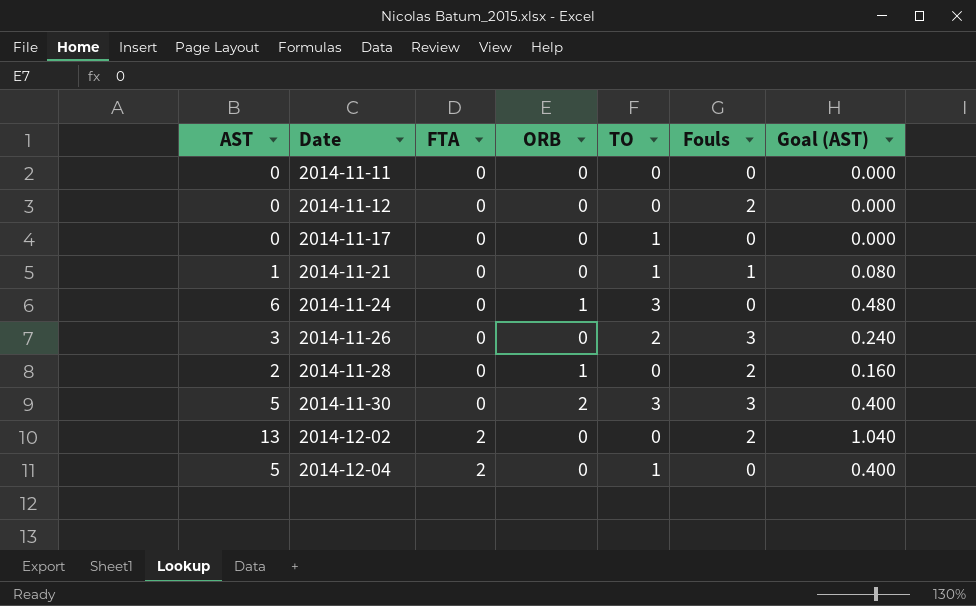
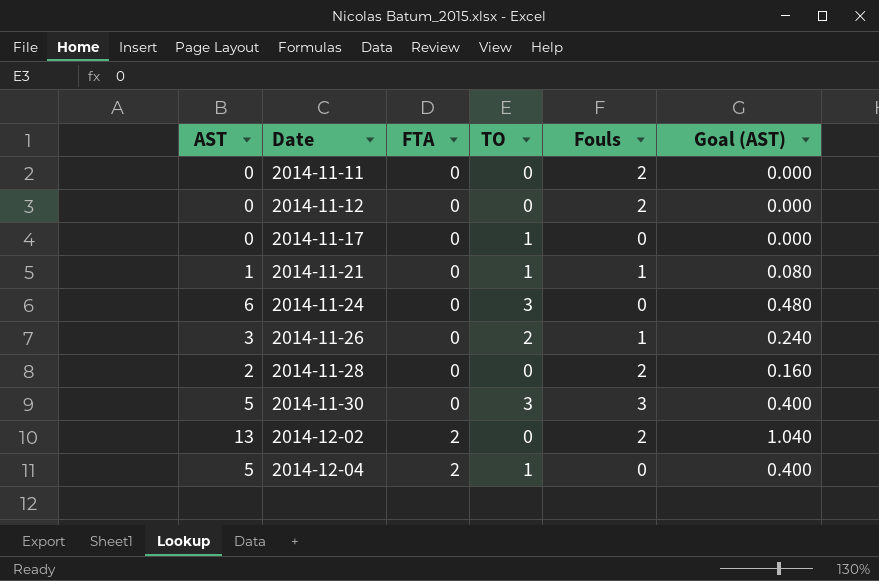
column ORB | position: 4 -> none
2014-11-11 | Fouls: 0 -> 2
2014-11-26 | Fouls: 3 -> 1

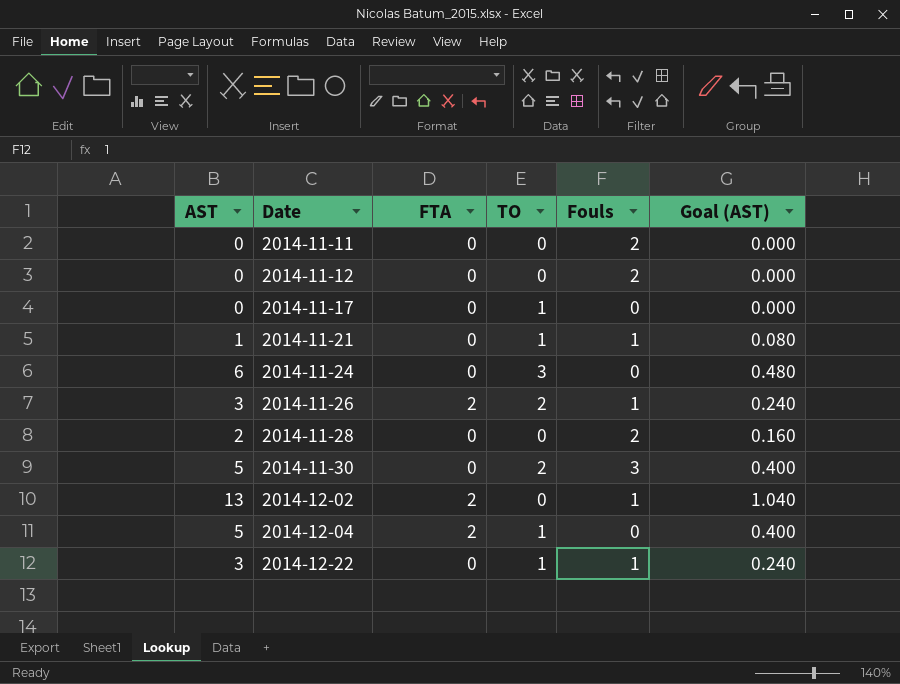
2014-11-26 | FTA: 0 -> 2
2014-11-30 | TO: 3 -> 2
2014-12-02 | Fouls: 2 -> 1
row 2014-12-22: none -> 3 | 0 | 1 | 1 | 0.240

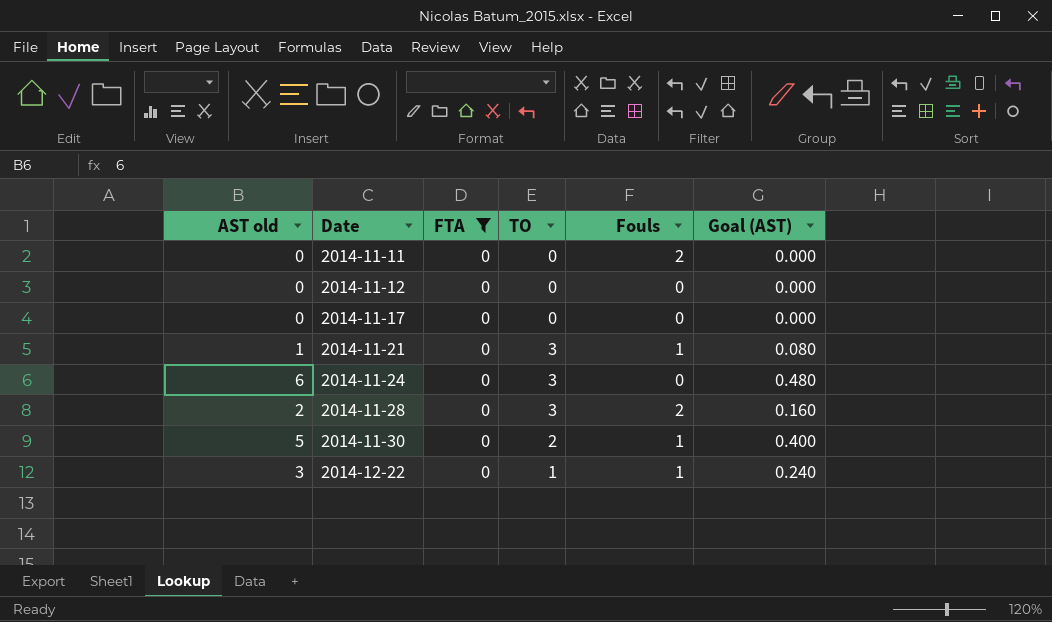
filter: none -> FTA = 0
column name: AST -> AST old
2014-11-12 | Fouls: 2 -> 0
2014-11-17 | TO: 1 -> 0
2014-11-21 | TO: 1 -> 3
2014-11-28 | TO: 0 -> 3
2014-11-30 | Fouls: 3 -> 1

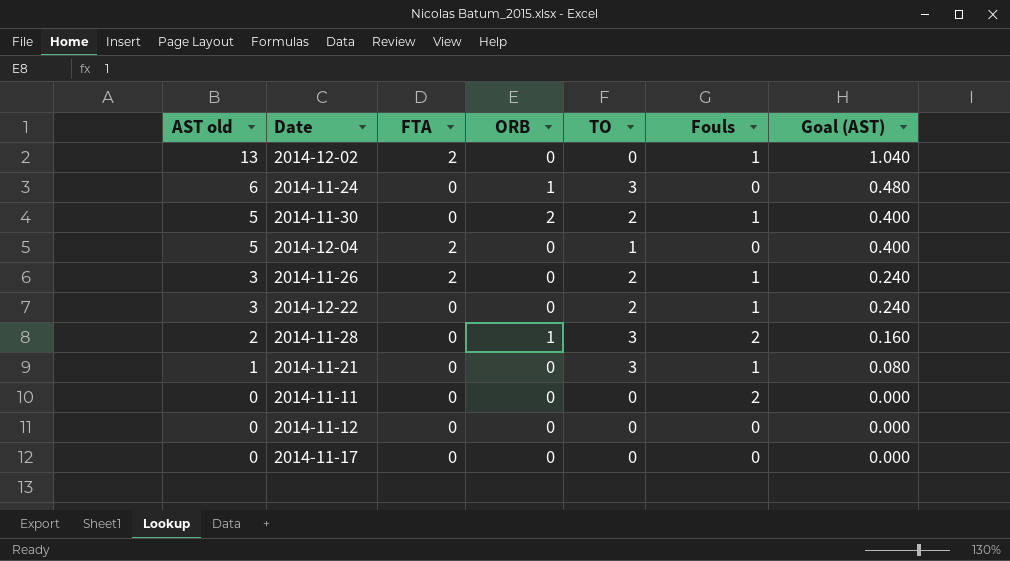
filter: FTA = 0 -> none
row order: Date ascending -> AST old descending
column ORB | position: none -> 4
2014-12-22 | TO: 1 -> 2

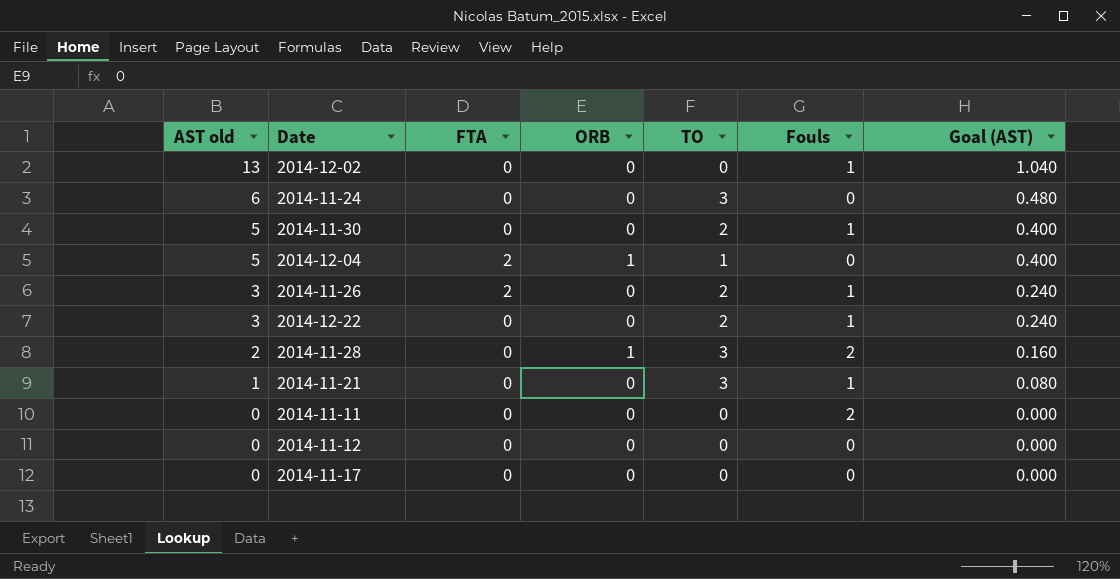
2014-12-02 | FTA: 2 -> 0
2014-11-24 | ORB: 1 -> 0
2014-11-30 | ORB: 2 -> 0
2014-12-04 | ORB: 0 -> 1

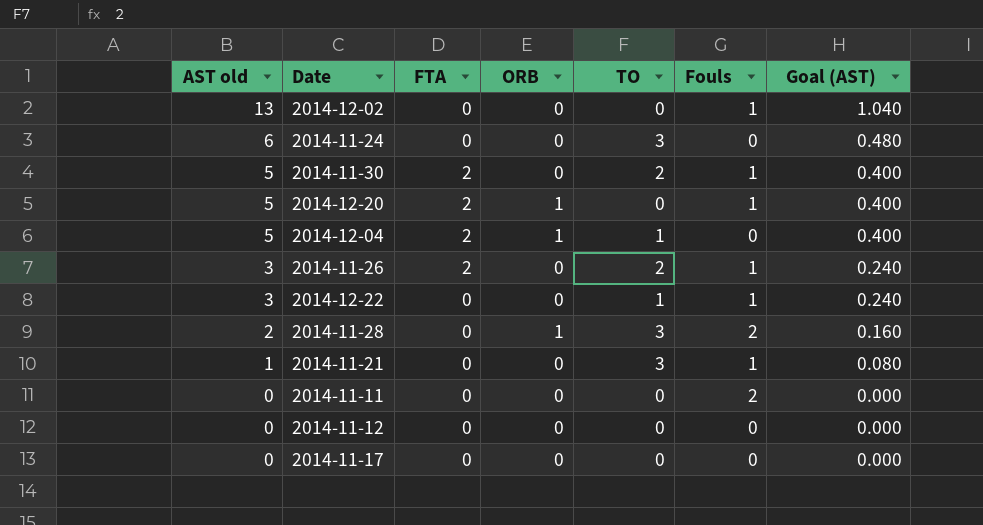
2014-11-30 | FTA: 0 -> 2
row 2014-12-20: none -> 5 | 2 | 1 | 0 | 1 | 0.400
2014-12-22 | TO: 2 -> 1

